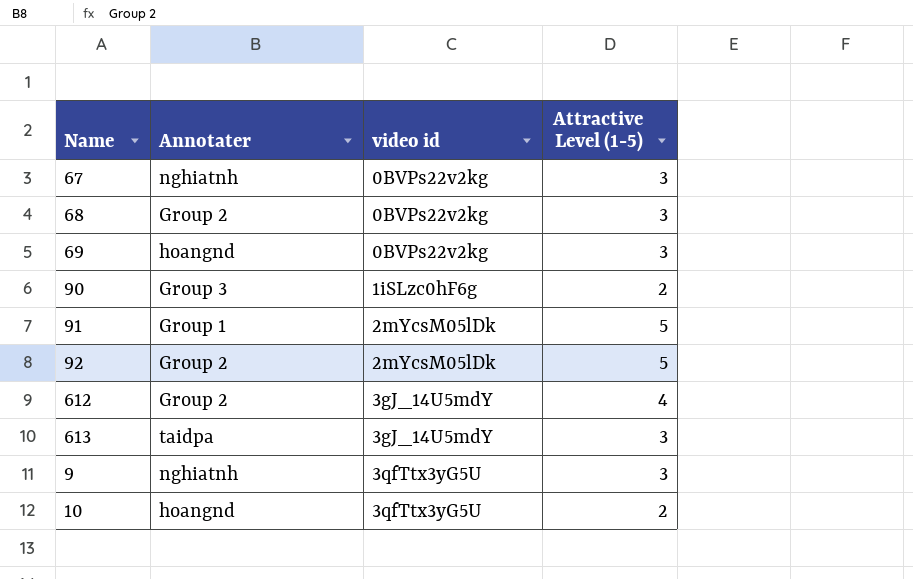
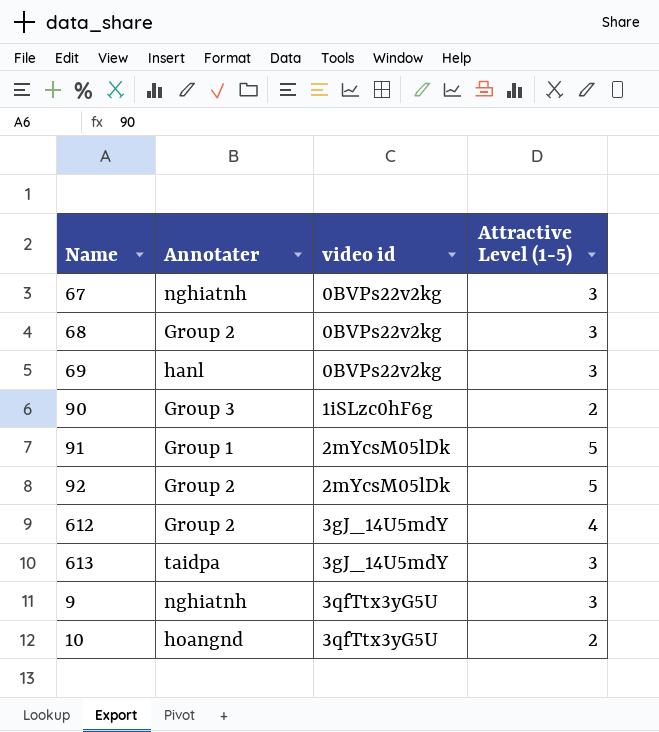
69 | Annotater: hoangnd -> hanl

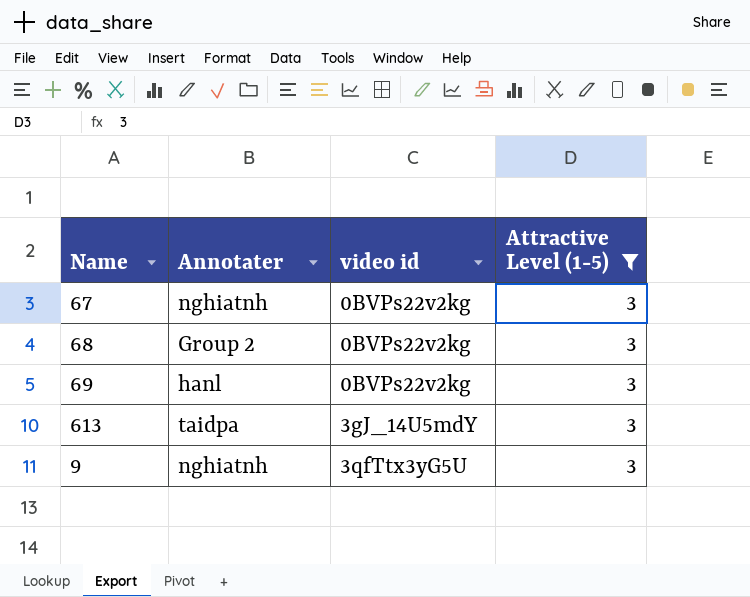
filter: none -> Attractive Level (1-5) = 3

